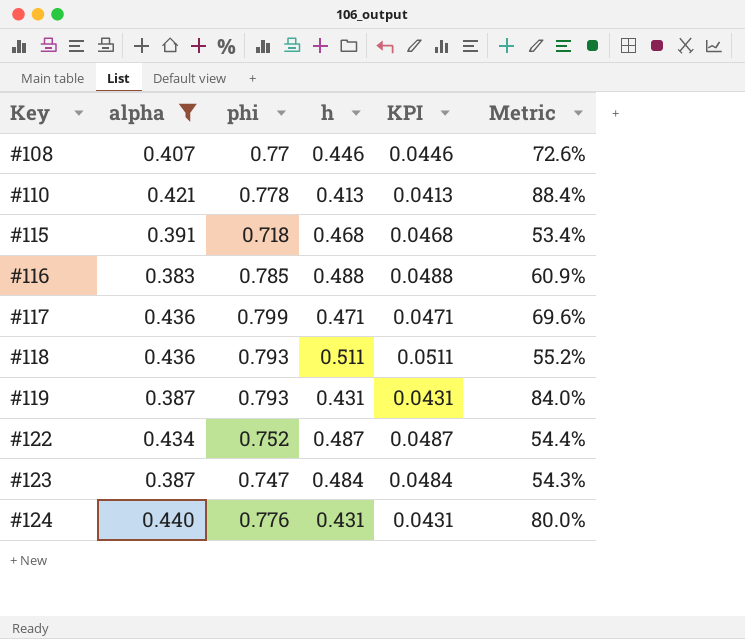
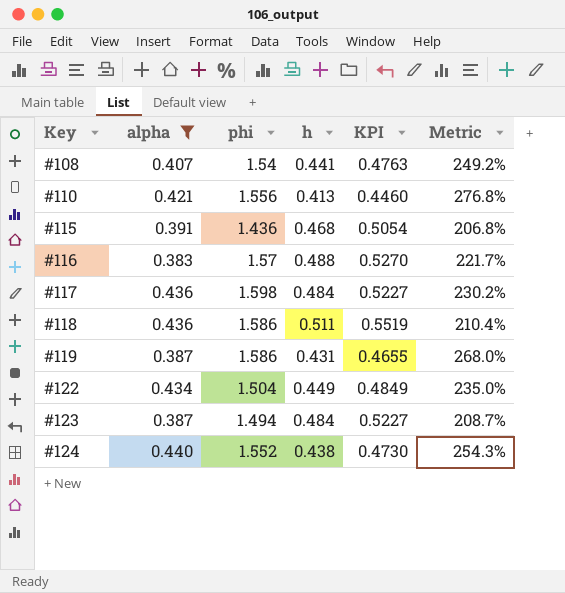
column KPI | formula: [h] * 0.1 -> [h] * 1.08
#108 | phi: 0.77 -> 1.54
#108 | h: 0.446 -> 0.441
#108 | Metric: 72.6% -> 249.2%
#110 | phi: 0.778 -> 1.556
#110 | Metric: 88.4% -> 276.8%
#115 | phi: 0.718 -> 1.436
#115 | Metric: 53.4% -> 206.8%
#116 | phi: 0.785 -> 1.57
#116 | Metric: 60.9% -> 221.7%
#117 | phi: 0.799 -> 1.598
#117 | h: 0.471 -> 0.484
#117 | Metric: 69.6% -> 230.2%
#118 | phi: 0.793 -> 1.586
#118 | Metric: 55.2% -> 210.4%
#119 | phi: 0.793 -> 1.586
#119 | Metric: 84.0% -> 268.0%
#122 | phi: 0.752 -> 1.504
#122 | h: 0.487 -> 0.449
#122 | Metric: 54.4% -> 235.0%
#123 | phi: 0.747 -> 1.494
#123 | Metric: 54.3% -> 208.7%
#124 | phi: 0.776 -> 1.552
#124 | h: 0.431 -> 0.438
#124 | Metric: 80.0% -> 254.3%

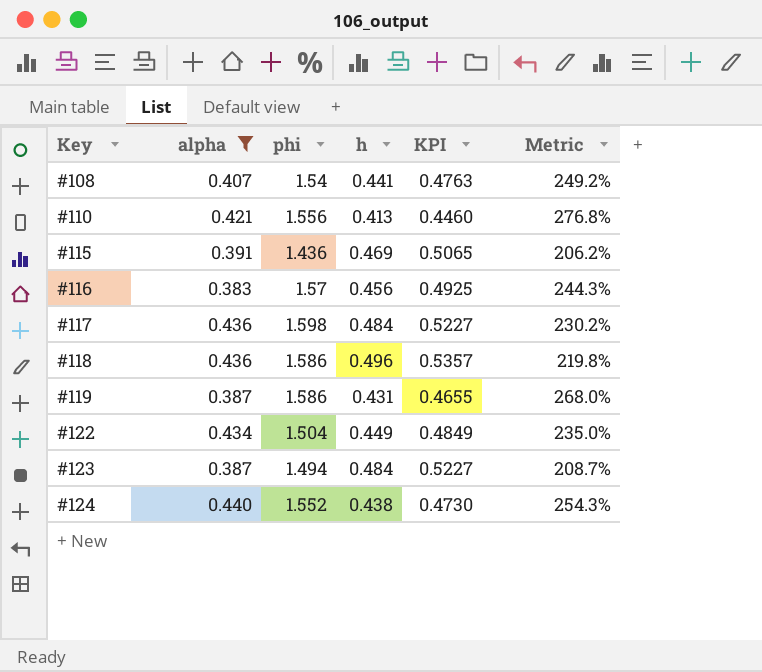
#115 | h: 0.468 -> 0.469
#115 | KPI: 0.5054 -> 0.5065
#115 | Metric: 206.8% -> 206.2%
#116 | h: 0.488 -> 0.456
#116 | KPI: 0.5270 -> 0.4925
#116 | Metric: 221.7% -> 244.3%
#118 | h: 0.511 -> 0.496
#118 | KPI: 0.5519 -> 0.5357
#118 | Metric: 210.4% -> 219.8%

